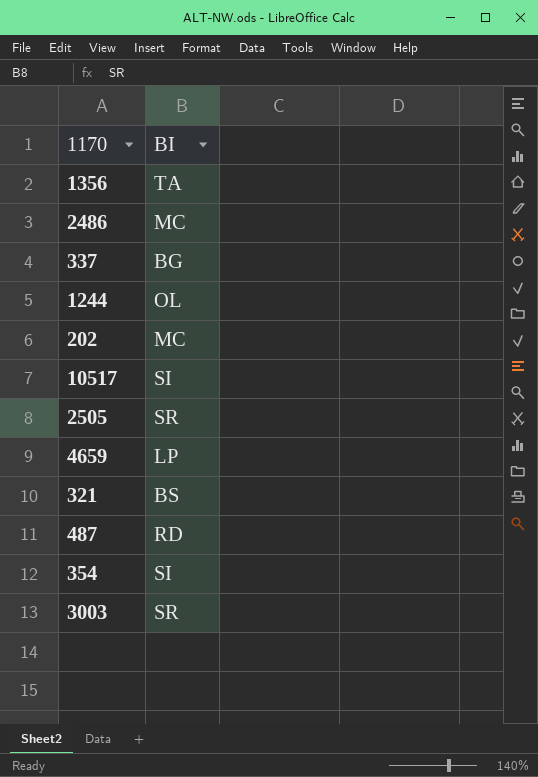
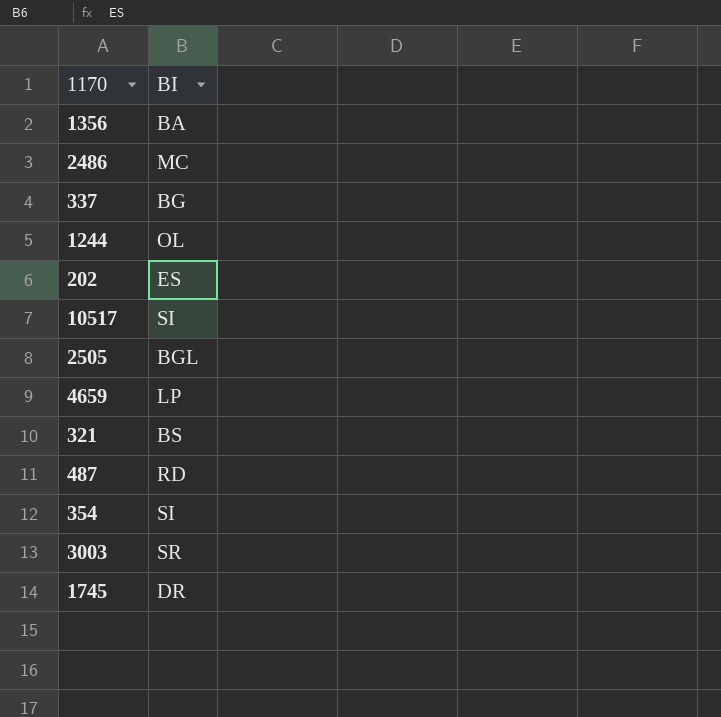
1356 | BI: TA -> BA
202 | BI: MC -> ES
2505 | BI: SR -> BGL
row 1745: none -> DR

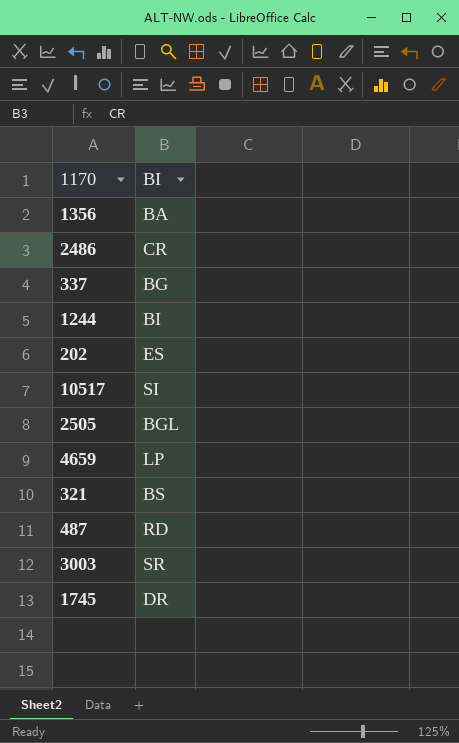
row 354: SI -> none
2486 | BI: MC -> CR
1244 | BI: OL -> BI

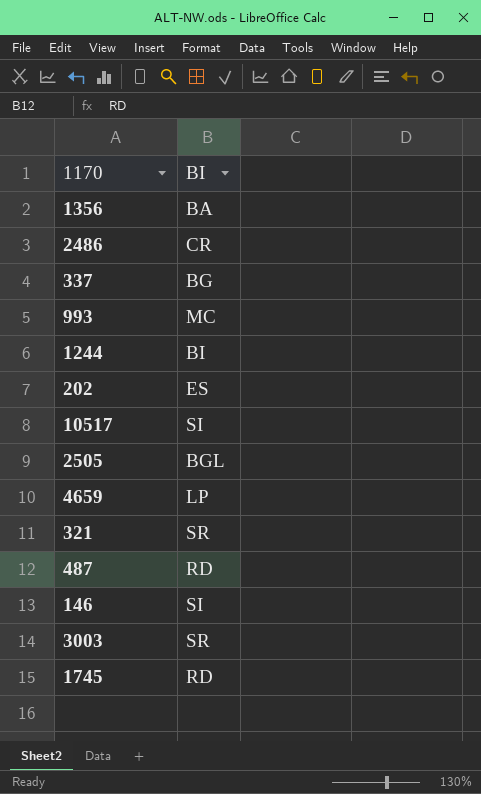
row 993: none -> MC
321 | BI: BS -> SR
row 146: none -> SI
1745 | BI: DR -> RD

